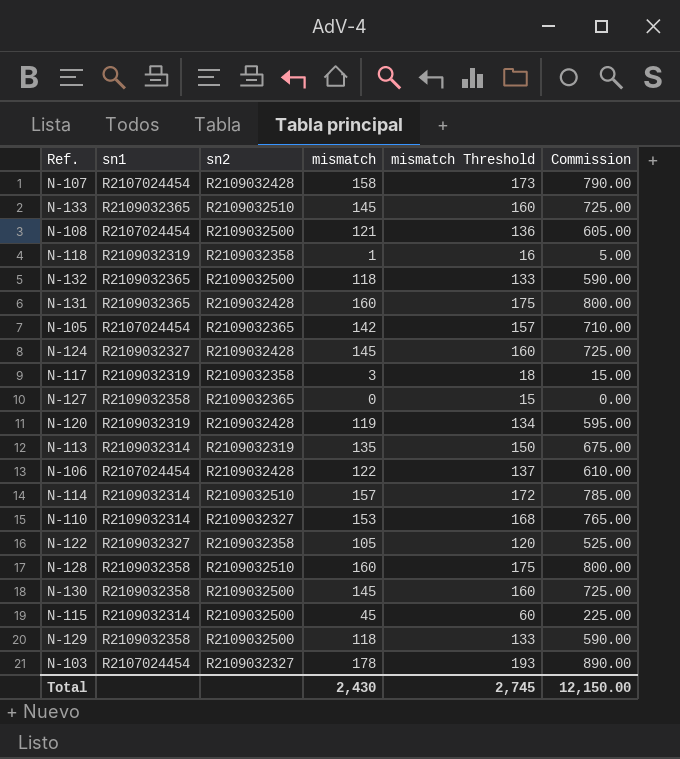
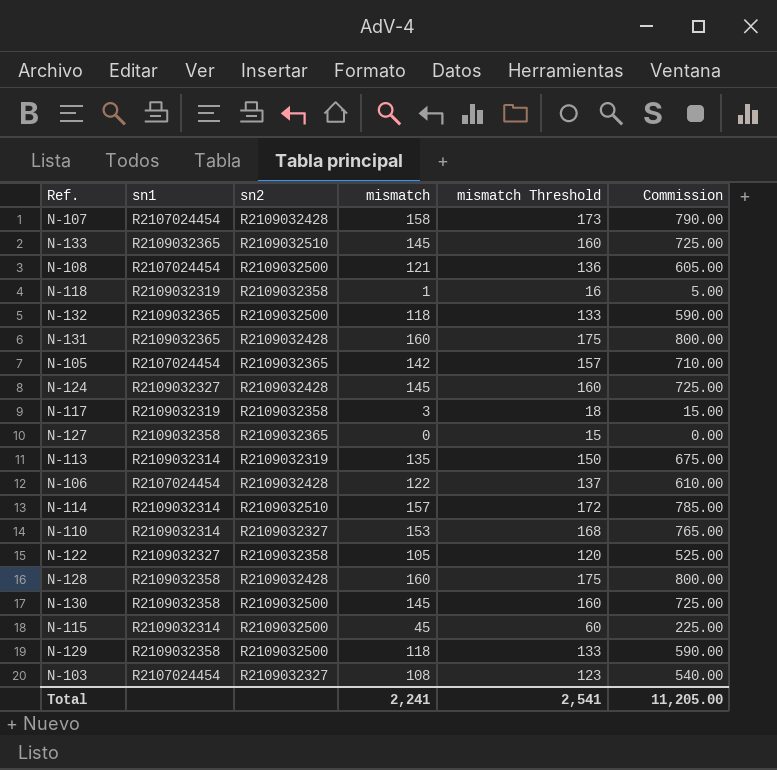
row N-120: R2109032319 | R2109032428 | 119 | 134 | 595.00 -> none
N-128 | sn2: R2109032510 -> R2109032428
N-103 | mismatch: 178 -> 108
N-103 | mismatch Threshold: 193 -> 123
N-103 | Commission: 890.00 -> 540.00
Total | mismatch: 2,430 -> 2,241
Total | mismatch Threshold: 2,745 -> 2,541
Total | Commission: 12,150.00 -> 11,205.00

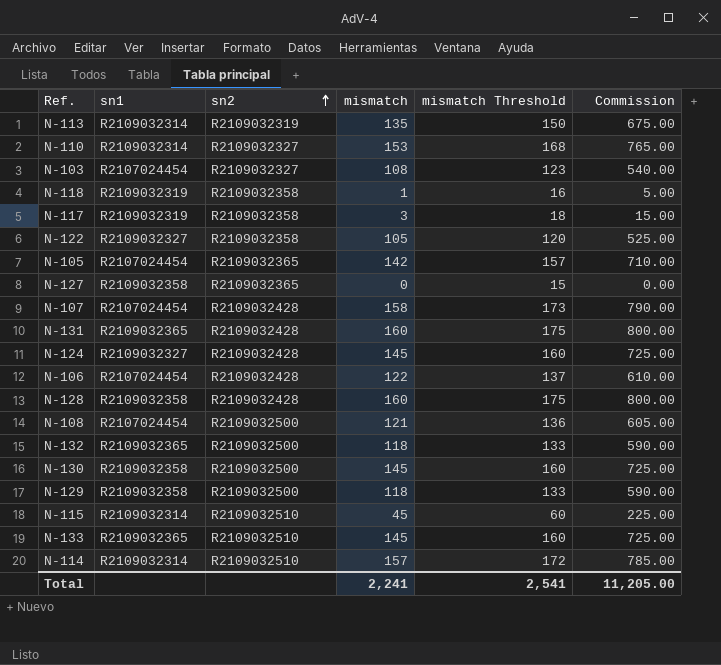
row order: none -> sn2 ascending
N-115 | sn2: R2109032500 -> R2109032510

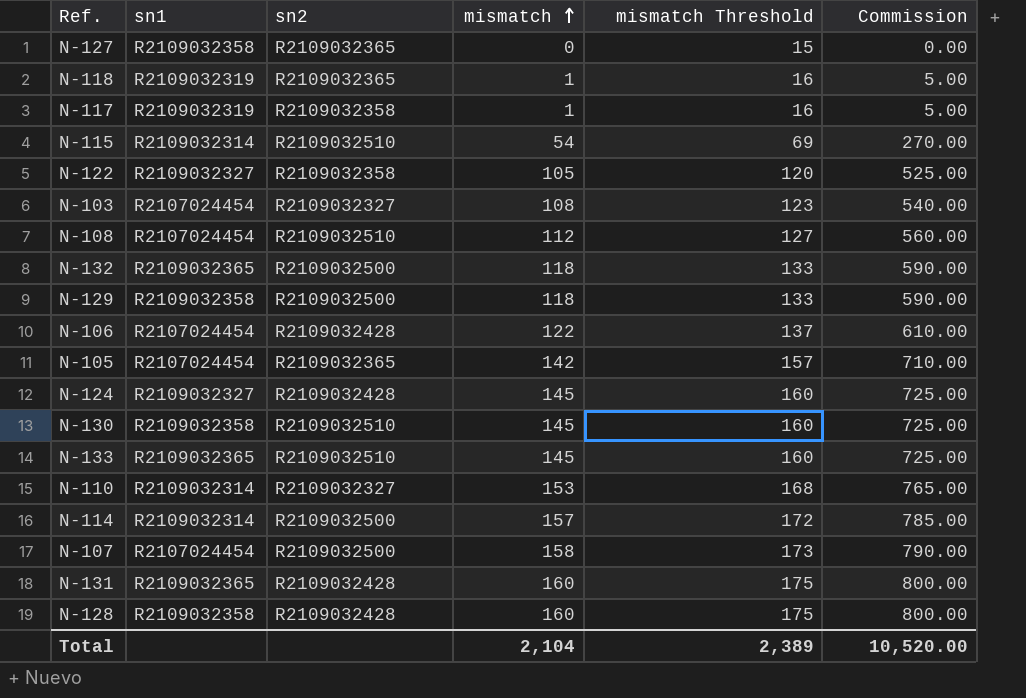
row order: sn2 ascending -> mismatch ascending
row N-113: R2109032314 | R2109032319 | 135 | 150 | 675.00 -> none
N-118 | sn2: R2109032358 -> R2109032365
N-117 | mismatch: 3 -> 1
N-117 | mismatch Threshold: 18 -> 16
N-117 | Commission: 15.00 -> 5.00
N-115 | mismatch: 45 -> 54
N-115 | mismatch Threshold: 60 -> 69
N-115 | Commission: 225.00 -> 270.00
N-108 | sn2: R2109032500 -> R2109032510
N-108 | mismatch: 121 -> 112
N-108 | mismatch Threshold: 136 -> 127
N-108 | Commission: 605.00 -> 560.00
N-130 | sn2: R2109032500 -> R2109032510
N-114 | sn2: R2109032510 -> R2109032500
N-107 | sn2: R2109032428 -> R2109032500
Total | mismatch: 2,241 -> 2,104
Total | mismatch Threshold: 2,541 -> 2,389
Total | Commission: 11,205.00 -> 10,520.00

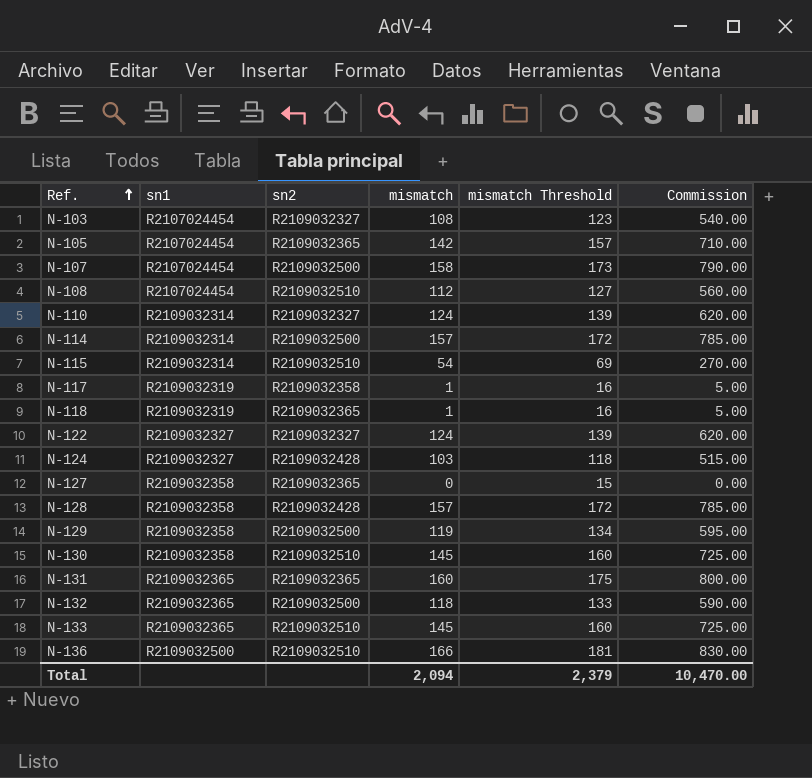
row order: mismatch ascending -> Ref. ascending
row N-106: R2107024454 | R2109032428 | 122 | 137 | 610.00 -> none
N-110 | mismatch: 153 -> 124
N-110 | mismatch Threshold: 168 -> 139
N-110 | Commission: 765.00 -> 620.00
N-122 | sn2: R2109032358 -> R2109032327
N-122 | mismatch: 105 -> 124
N-122 | mismatch Threshold: 120 -> 139
N-122 | Commission: 525.00 -> 620.00
N-124 | mismatch: 145 -> 103
N-124 | mismatch Threshold: 160 -> 118
N-124 | Commission: 725.00 -> 515.00
N-128 | mismatch: 160 -> 157
N-128 | mismatch Threshold: 175 -> 172
N-128 | Commission: 800.00 -> 785.00
N-129 | mismatch: 118 -> 119
N-129 | mismatch Threshold: 133 -> 134
N-129 | Commission: 590.00 -> 595.00
N-131 | sn2: R2109032428 -> R2109032365
row N-136: none -> R2109032500 | R2109032510 | 166 | 181 | 830.00
Total | mismatch: 2,104 -> 2,094
Total | mismatch Threshold: 2,389 -> 2,379
Total | Commission: 10,520.00 -> 10,470.00

